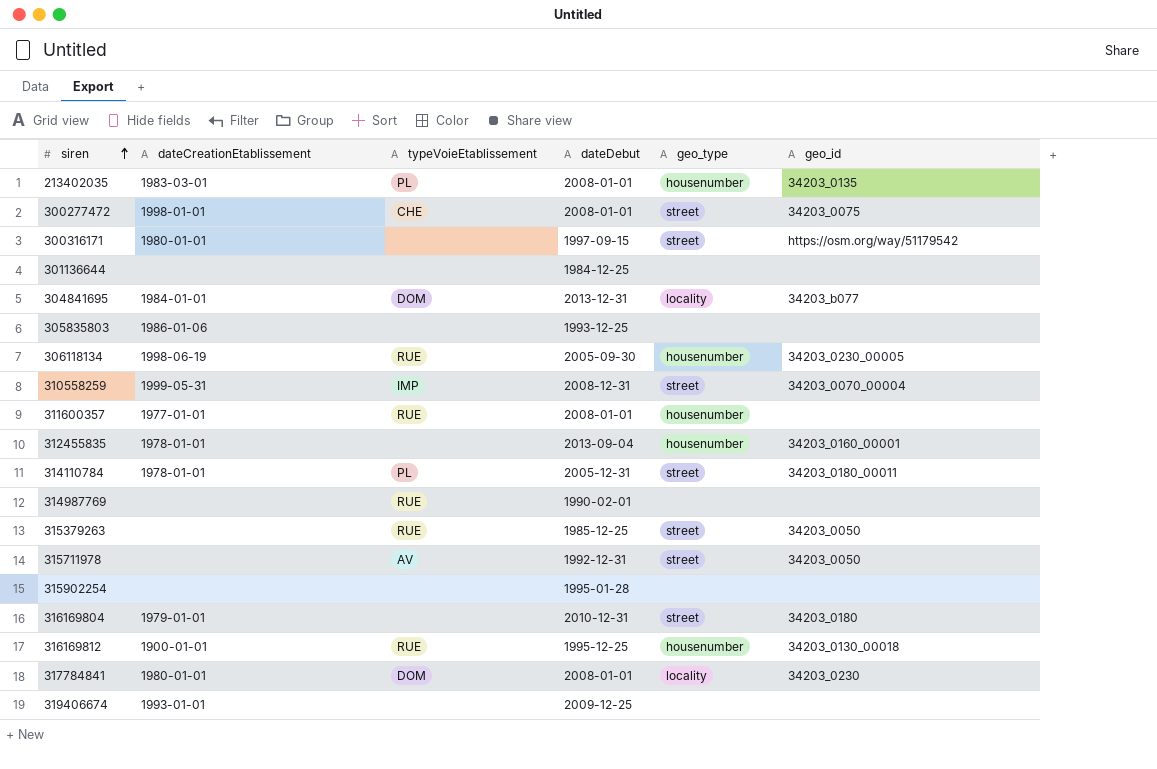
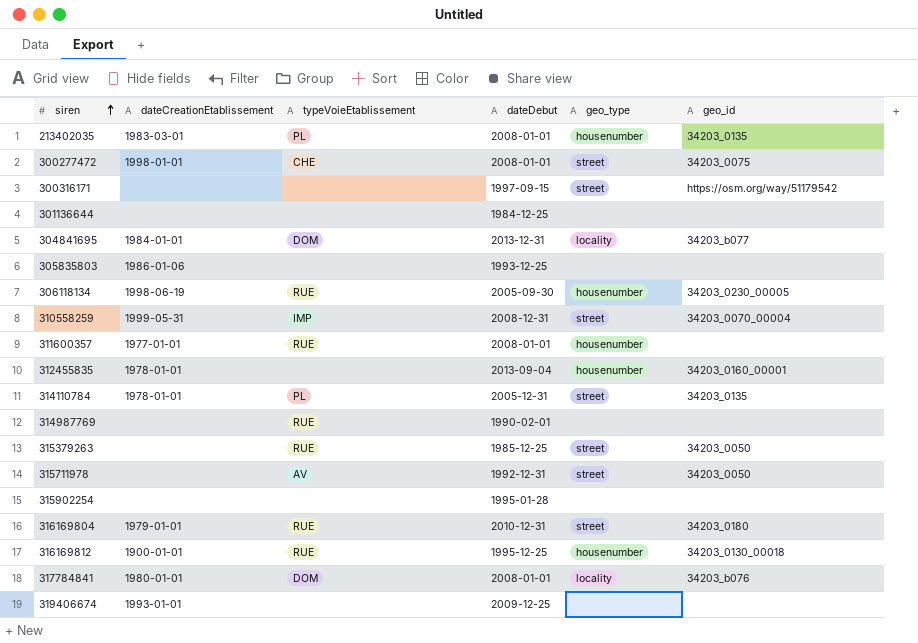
300316171 | dateCreationEtablissement: 1980-01-01 -> none
314110784 | geo_id: 34203_0180_00011 -> 34203_0135
316169804 | typeVoieEtablissement: none -> RUE
317784841 | geo_id: 34203_0230 -> 34203_b076

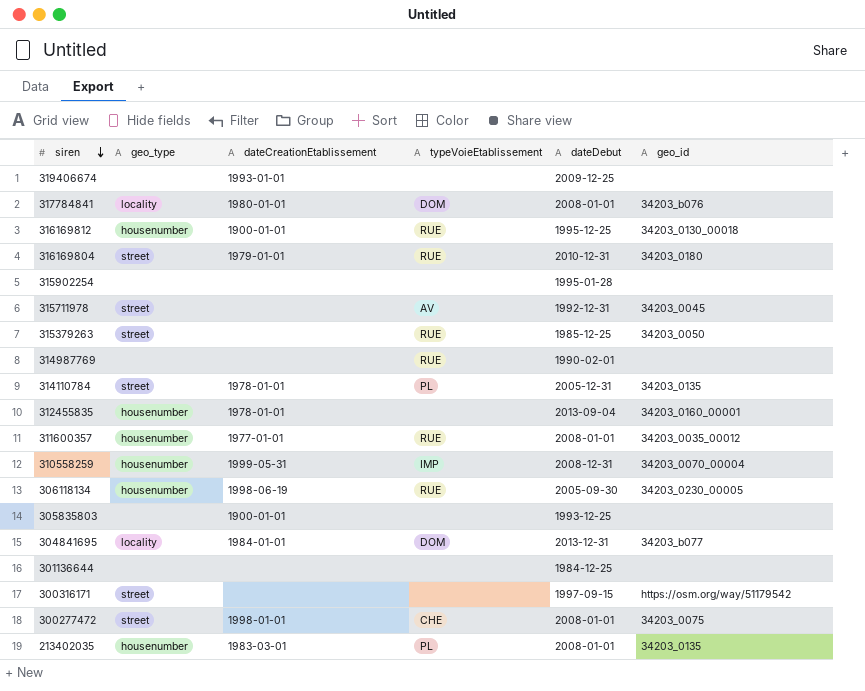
row order: siren ascending -> siren descending
column geo_type | position: 5 -> 2
315711978 | geo_id: 34203_0050 -> 34203_0045
311600357 | geo_id: none -> 34203_0035_00012
310558259 | geo_type: street -> housenumber
305835803 | dateCreationEtablissement: 1986-01-06 -> 1900-01-01

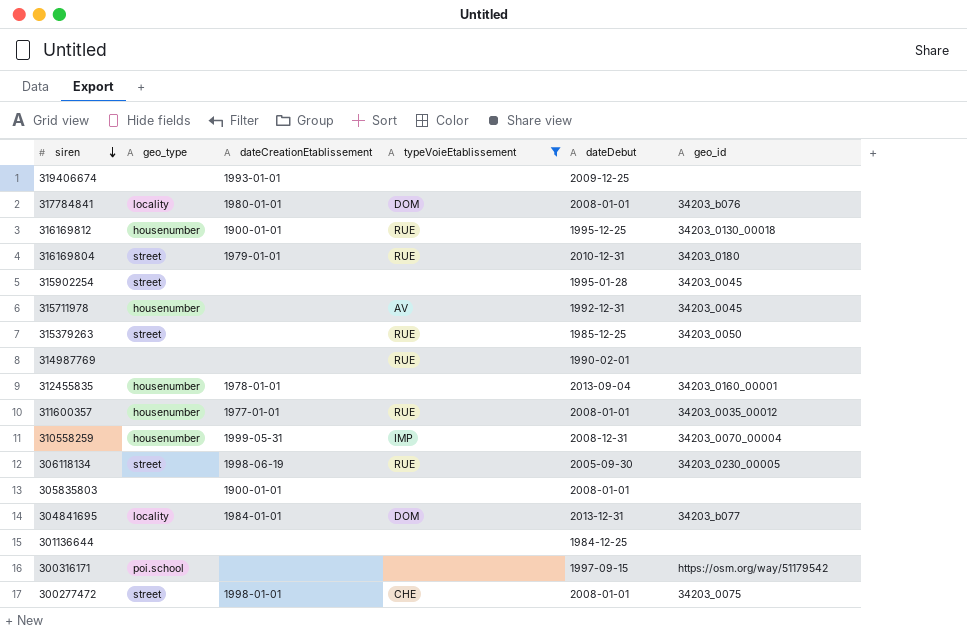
filter: none -> typeVoieEtablissement != PL
315902254 | geo_type: none -> street
315902254 | geo_id: none -> 34203_0045
315711978 | geo_type: street -> housenumber
306118134 | geo_type: housenumber -> street
305835803 | dateDebut: 1993-12-25 -> 2008-01-01
300316171 | geo_type: street -> poi.school

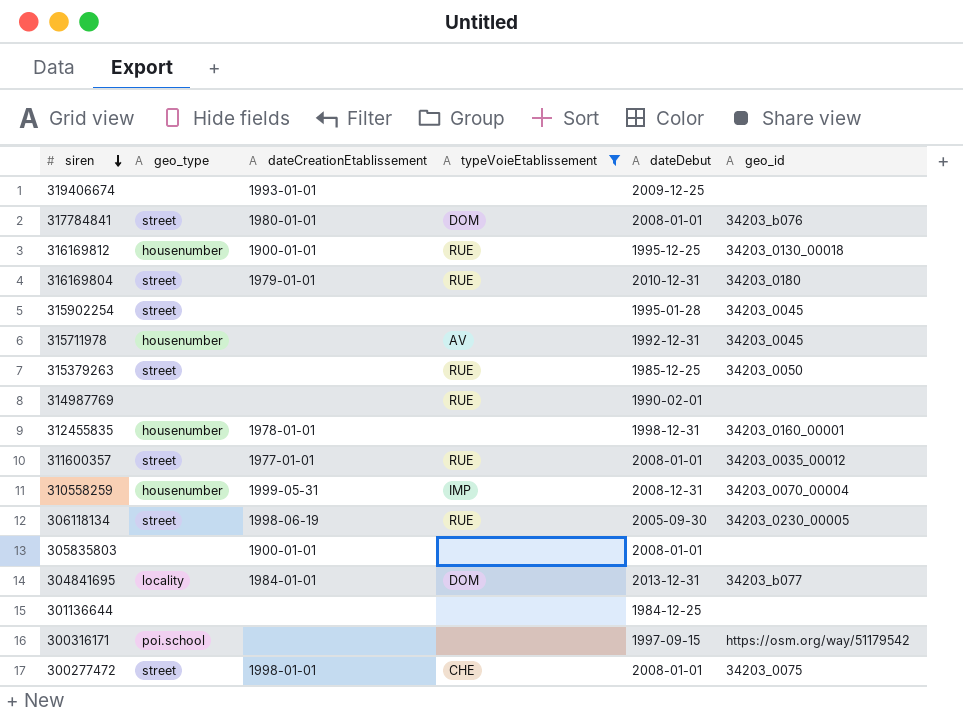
317784841 | geo_type: locality -> street
312455835 | dateDebut: 2013-09-04 -> 1998-12-31
311600357 | geo_type: housenumber -> street

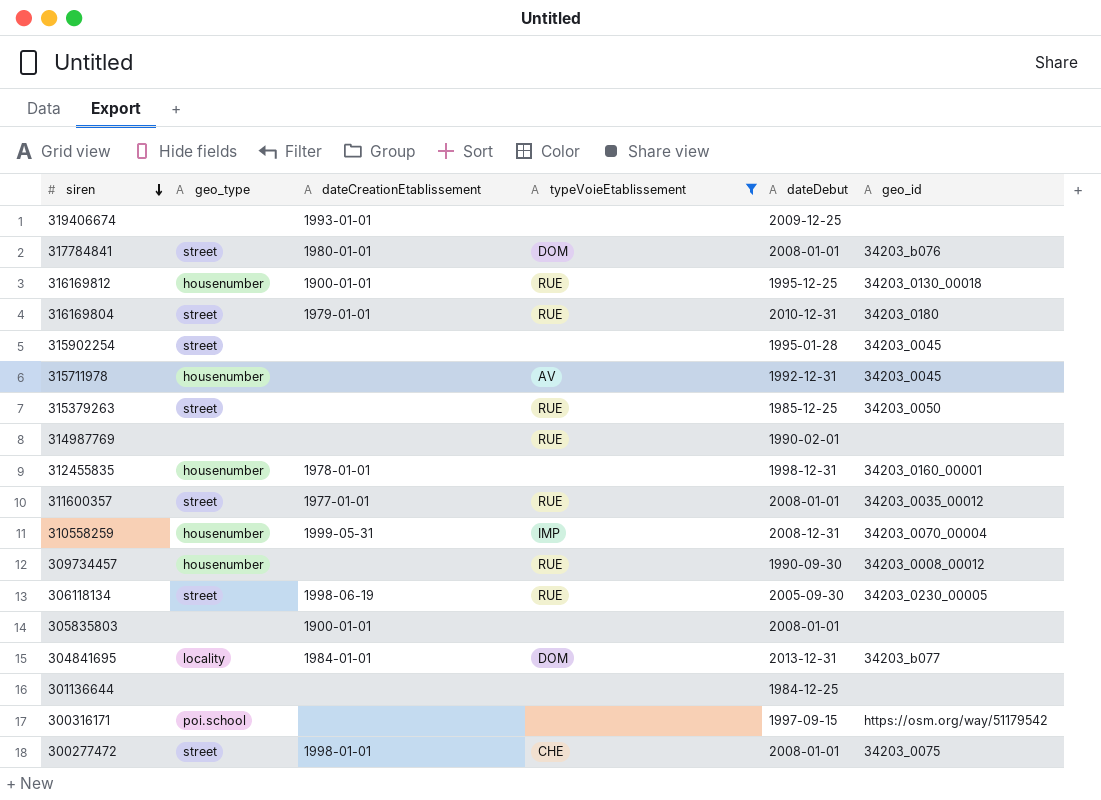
row 309734457: none -> housenumber | none | RUE | 1990-09-30 | 34203_0008_00012

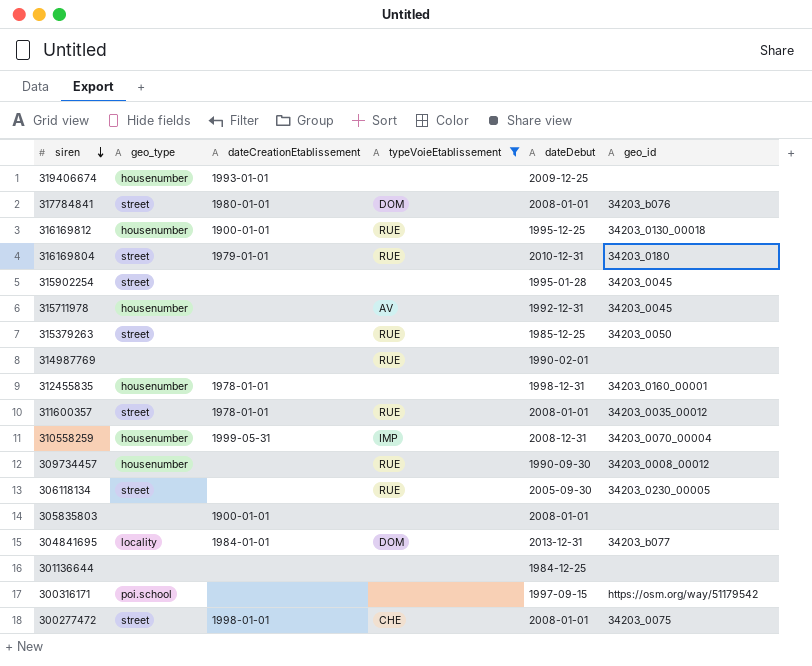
319406674 | geo_type: none -> housenumber
311600357 | dateCreationEtablissement: 1977-01-01 -> 1978-01-01
306118134 | dateCreationEtablissement: 1998-06-19 -> none

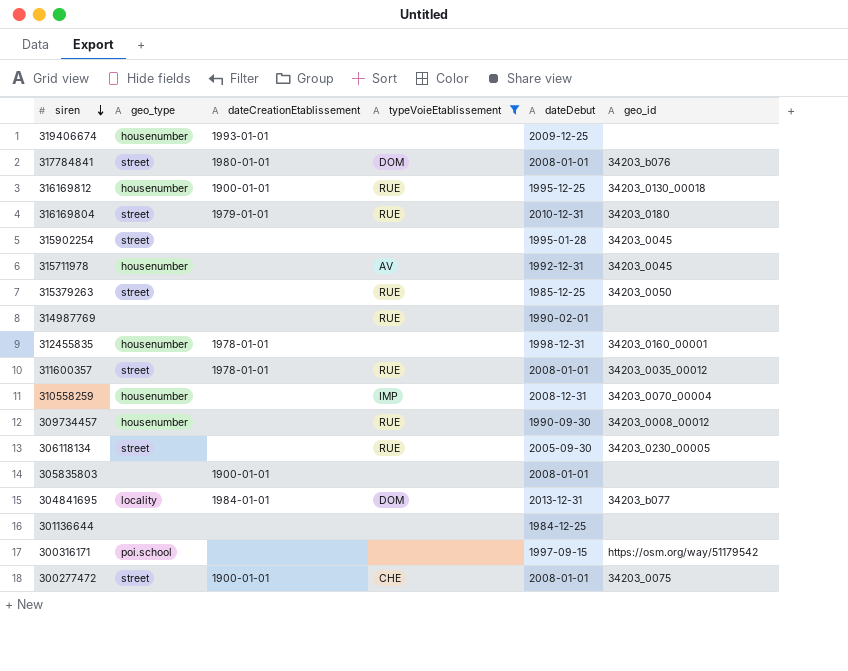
310558259 | dateCreationEtablissement: 1999-05-31 -> none
300277472 | dateCreationEtablissement: 1998-01-01 -> 1900-01-01

